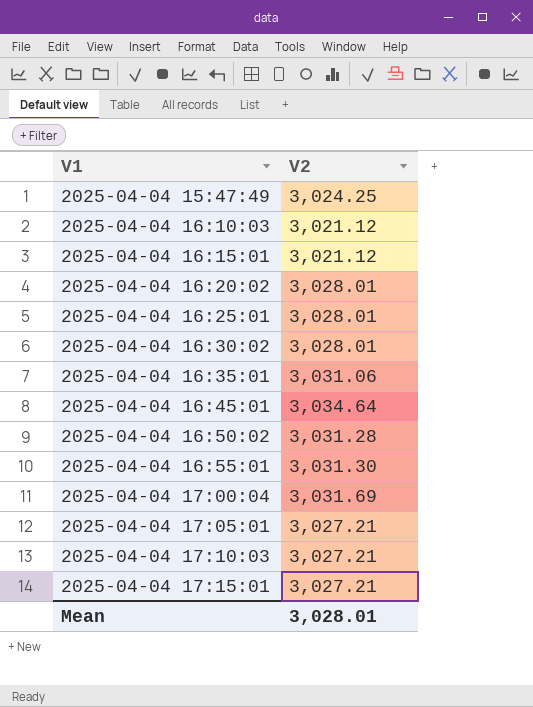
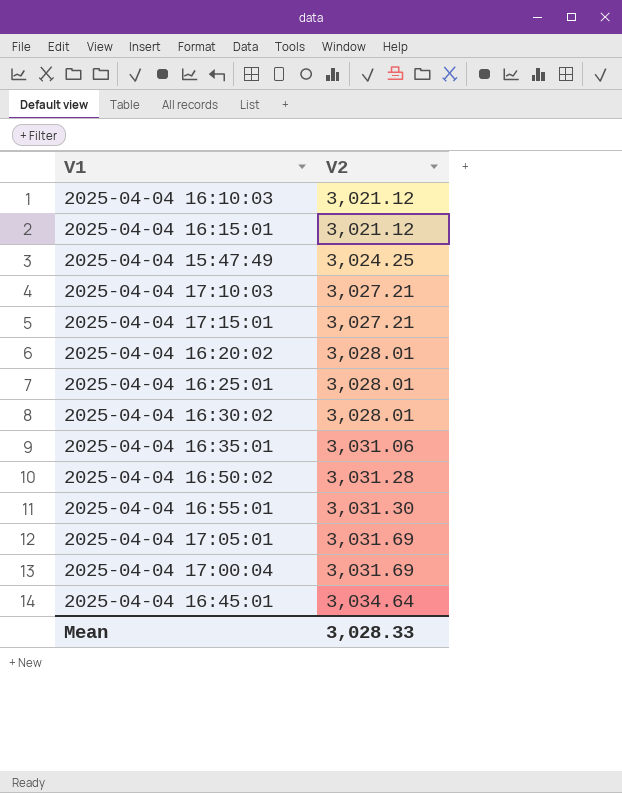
row order: V1 ascending -> V2 ascending
2025-04-04 17:05:01 | V2: 3,027.21 -> 3,031.69
Mean | V2: 3,028.01 -> 3,028.33

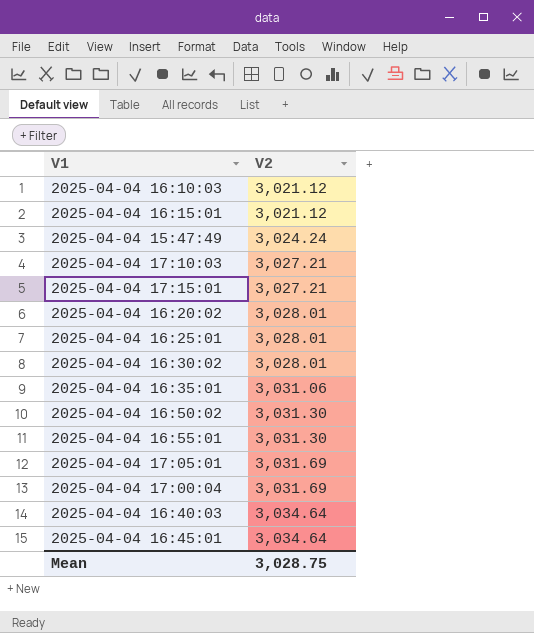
2025-04-04 15:47:49 | V2: 3,024.25 -> 3,024.24
2025-04-04 16:50:02 | V2: 3,031.28 -> 3,031.30
row 2025-04-04 16:40:03: none -> 3,034.64
Mean | V2: 3,028.33 -> 3,028.75

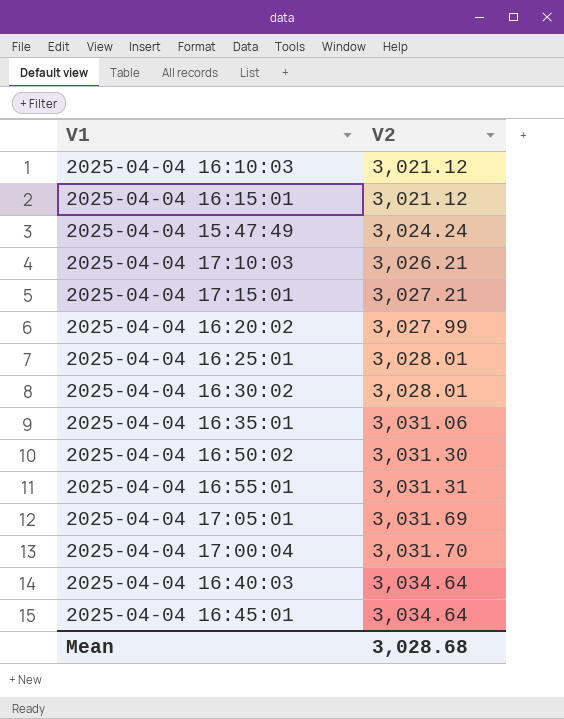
2025-04-04 17:10:03 | V2: 3,027.21 -> 3,026.21
2025-04-04 16:20:02 | V2: 3,028.01 -> 3,027.99
2025-04-04 16:55:01 | V2: 3,031.30 -> 3,031.31
2025-04-04 17:00:04 | V2: 3,031.69 -> 3,031.70
Mean | V2: 3,028.75 -> 3,028.68

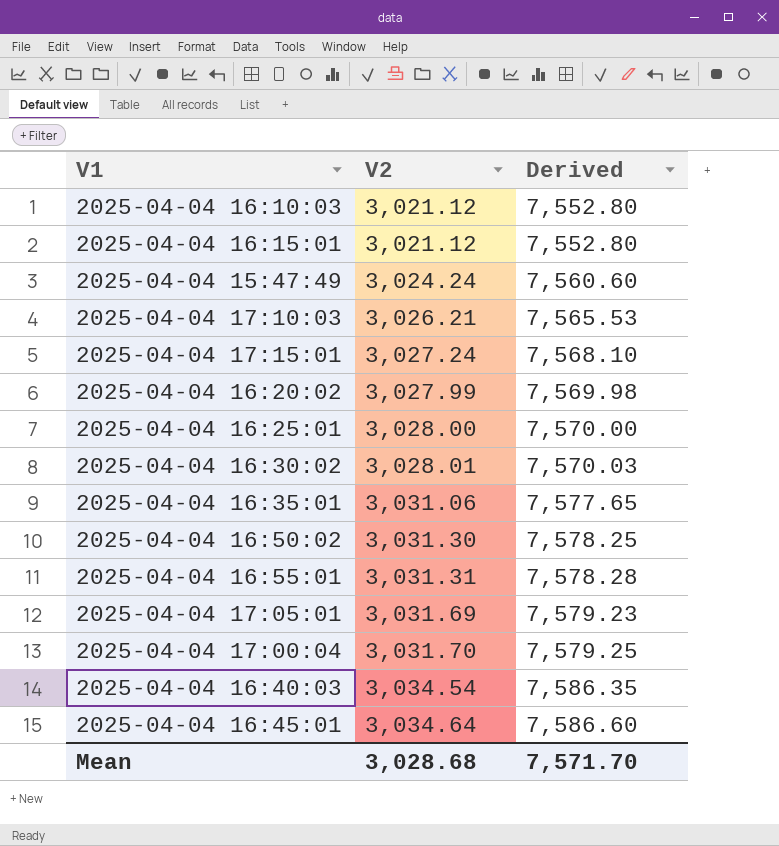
column Derived | formula: none -> [V2] * 2.5
2025-04-04 17:15:01 | V2: 3,027.21 -> 3,027.24
2025-04-04 16:25:01 | V2: 3,028.01 -> 3,028.00
2025-04-04 16:40:03 | V2: 3,034.64 -> 3,034.54

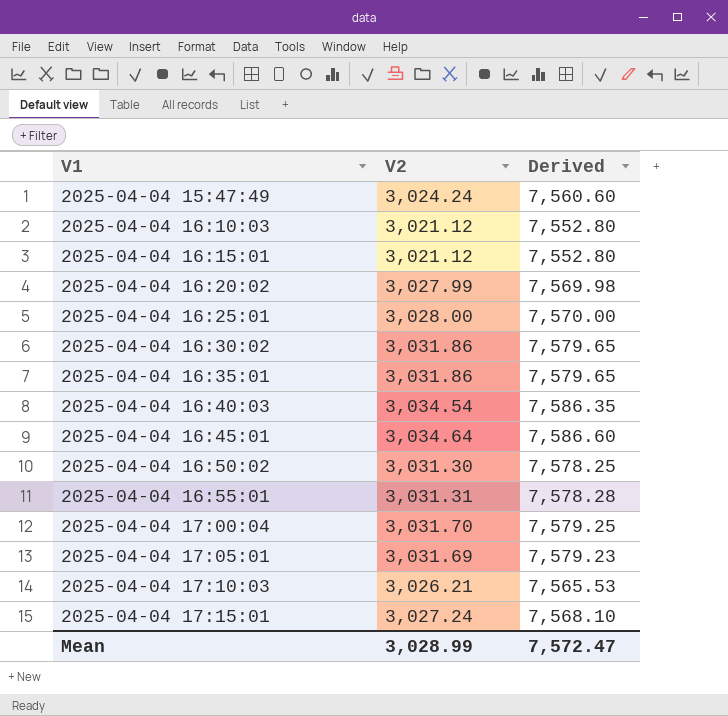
row order: V2 ascending -> V1 ascending
2025-04-04 16:30:02 | V2: 3,028.01 -> 3,031.86
2025-04-04 16:30:02 | Derived: 7,570.03 -> 7,579.65
2025-04-04 16:35:01 | V2: 3,031.06 -> 3,031.86
2025-04-04 16:35:01 | Derived: 7,577.65 -> 7,579.65
Mean | V2: 3,028.68 -> 3,028.99
Mean | Derived: 7,571.70 -> 7,572.47

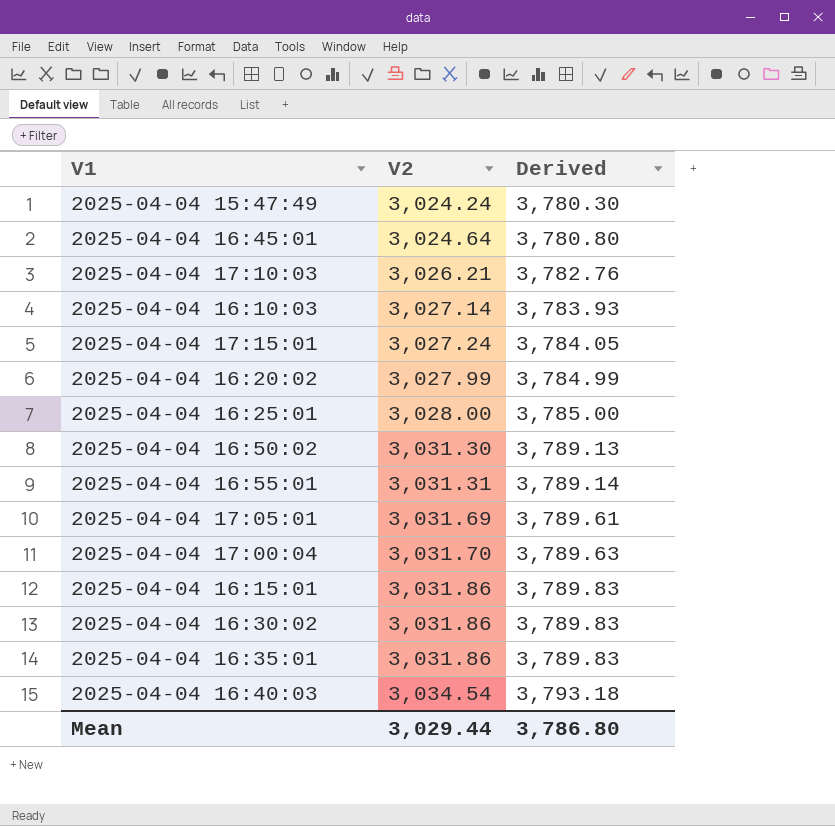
row order: V1 ascending -> V2 ascending
column Derived | formula: [V2] * 2.5 -> [V2] * 1.25
2025-04-04 16:45:01 | V2: 3,034.64 -> 3,024.64
2025-04-04 16:10:03 | V2: 3,021.12 -> 3,027.14
2025-04-04 16:15:01 | V2: 3,021.12 -> 3,031.86
Mean | V2: 3,028.99 -> 3,029.44
Mean | Derived: 7,572.47 -> 3,786.80

